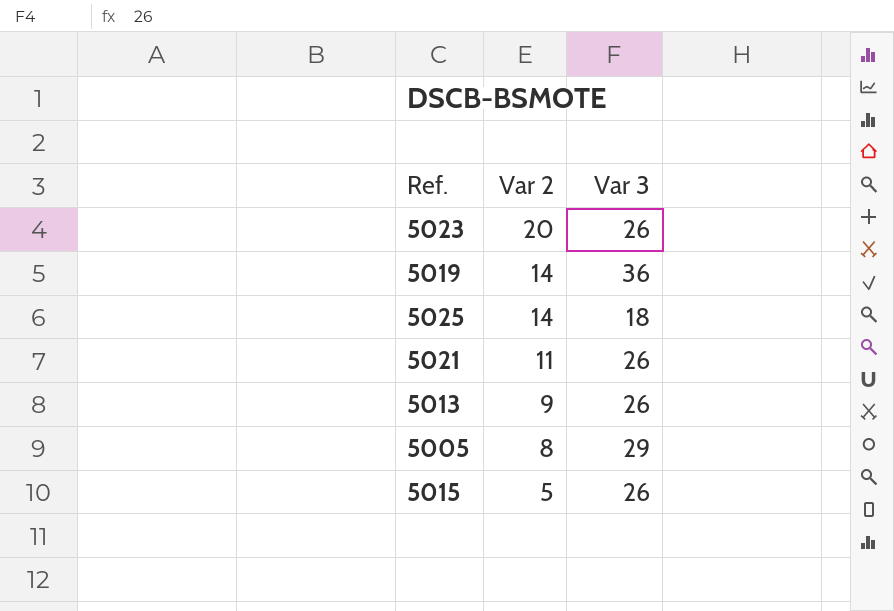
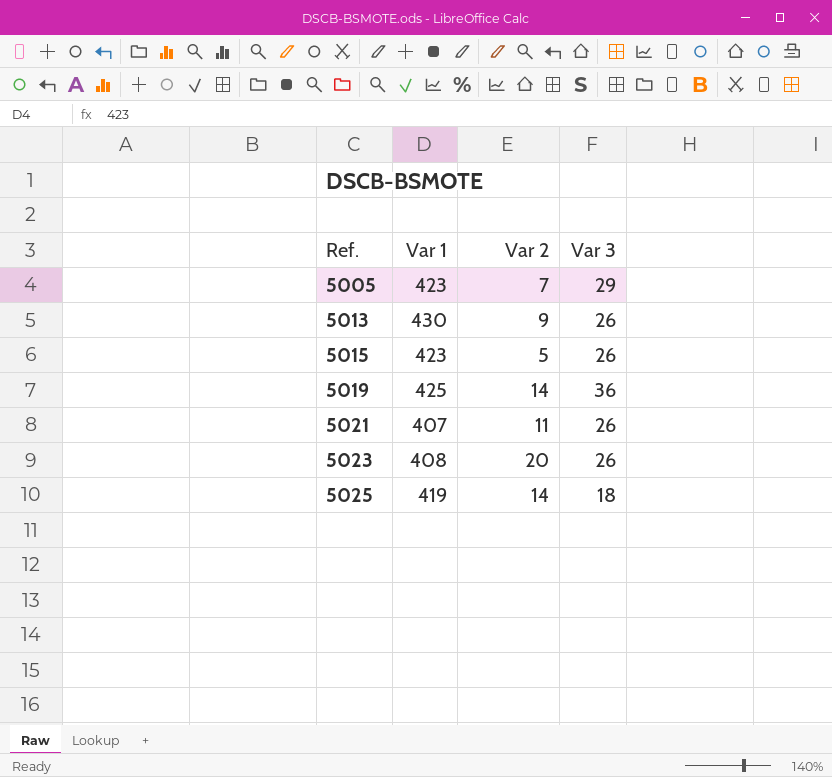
row order: Var 2 descending -> Ref. ascending
column Var 1 | position: none -> 2
5005 | Var 2: 8 -> 7

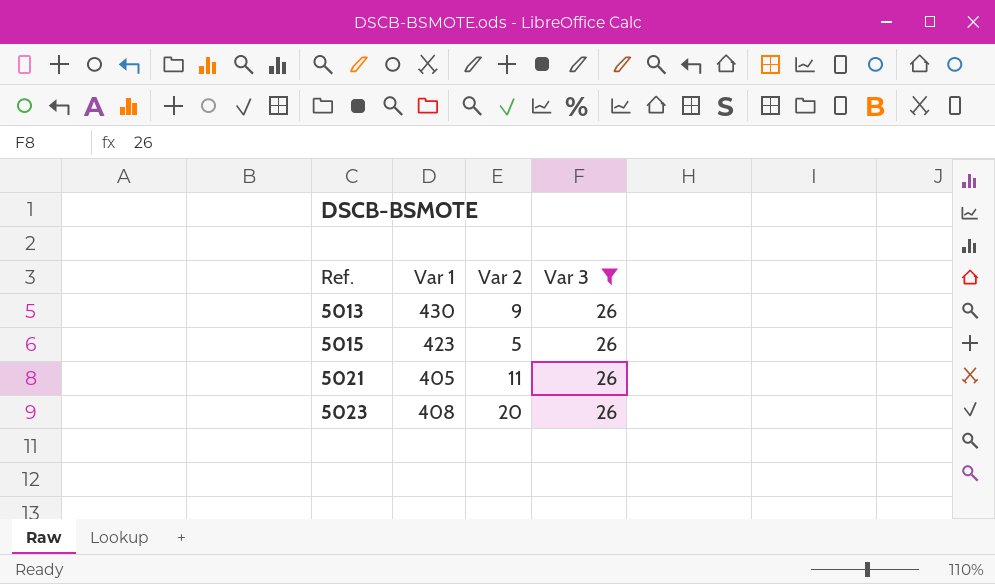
filter: none -> Var 3 = 26
5021 | Var 1: 407 -> 405

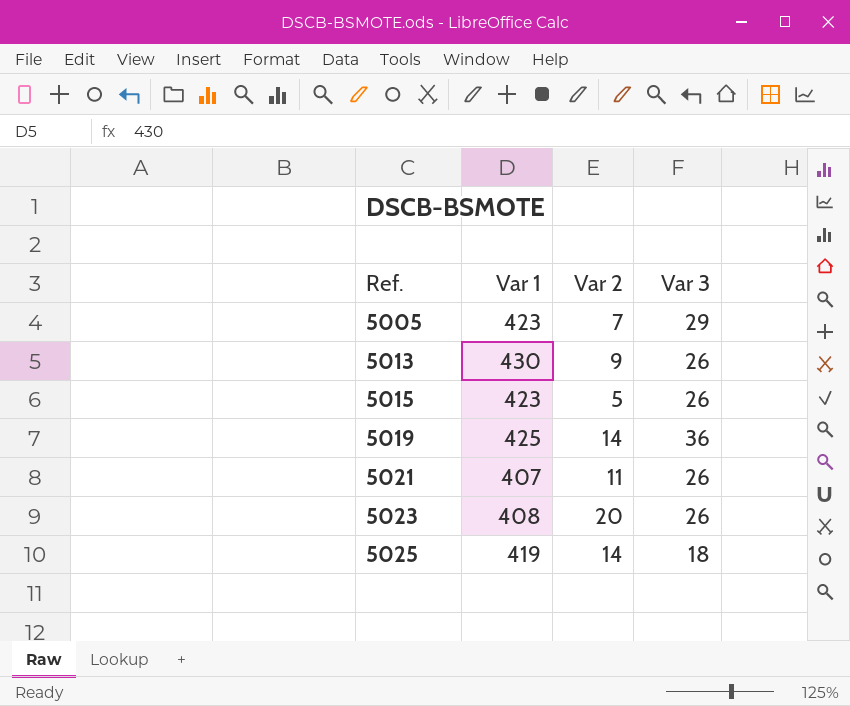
filter: Var 3 = 26 -> none
5021 | Var 1: 405 -> 407

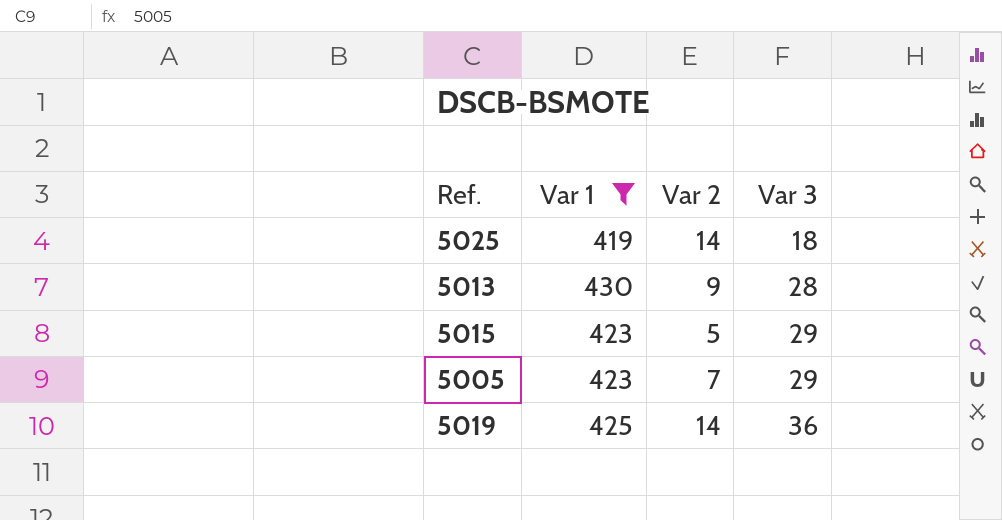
filter: none -> Var 1 >= 419
row order: Ref. ascending -> Var 3 ascending
5013 | Var 3: 26 -> 28
5015 | Var 3: 26 -> 29

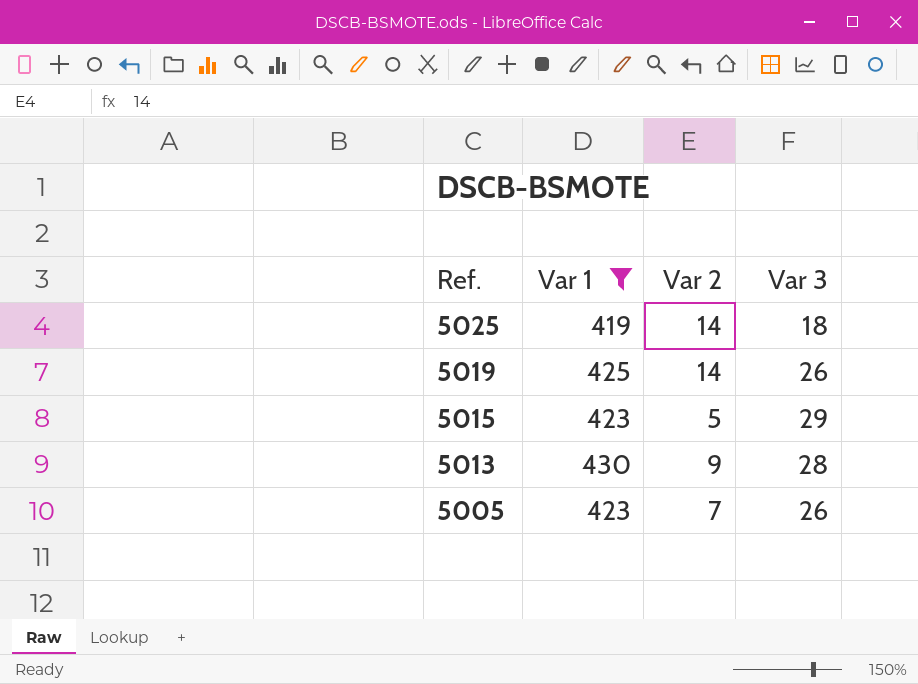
row order: Var 3 ascending -> Ref. descending
5019 | Var 3: 36 -> 26
5005 | Var 3: 29 -> 26

